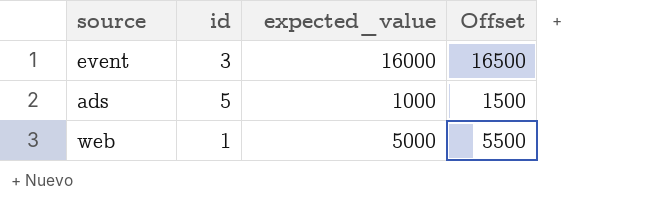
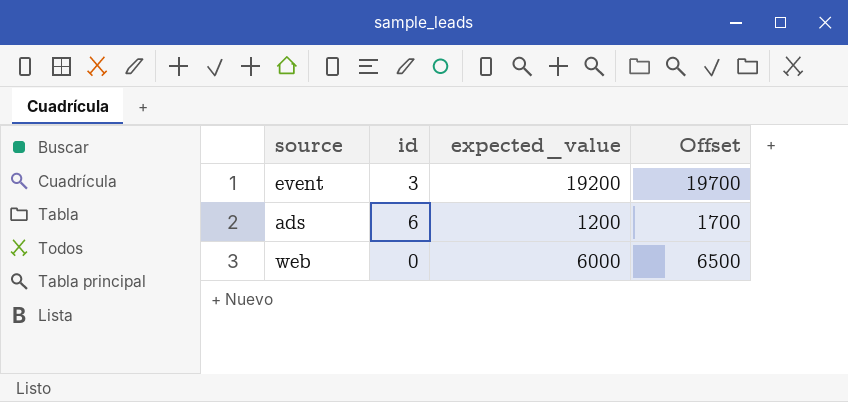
event | expected_value: 16000 -> 19200
event | Offset: 16500 -> 19700
ads | id: 5 -> 6
ads | expected_value: 1000 -> 1200
ads | Offset: 1500 -> 1700
web | id: 1 -> 0
web | expected_value: 5000 -> 6000
web | Offset: 5500 -> 6500

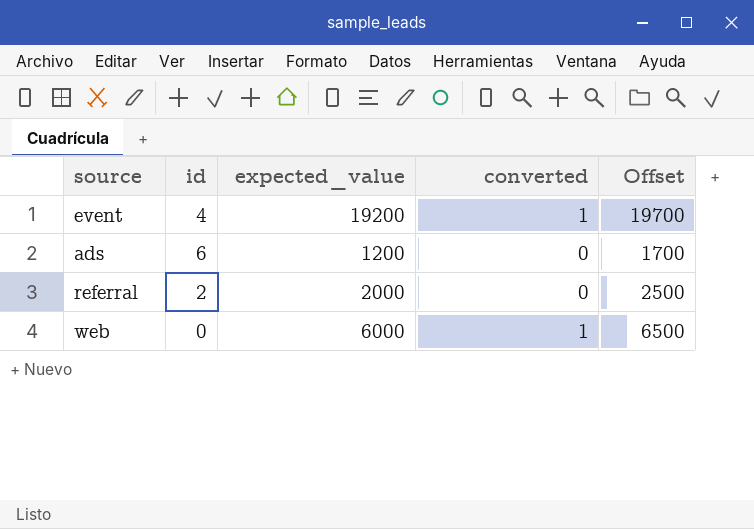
column converted | position: none -> 4
event | id: 3 -> 4
row referral: none -> 2 | 2000 | 0 | 2500

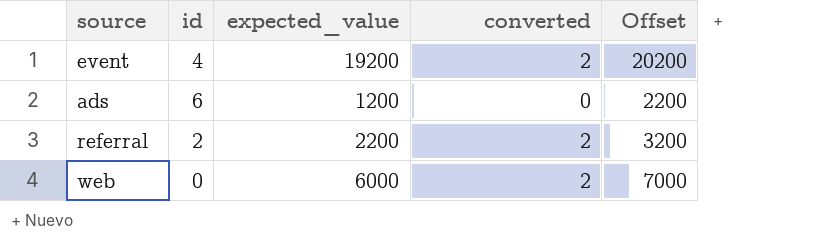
column Offset | formula: [expected_value] + 500 -> [expected_value] + 1000
event | converted: 1 -> 2
referral | expected_value: 2000 -> 2200
referral | converted: 0 -> 2
web | converted: 1 -> 2

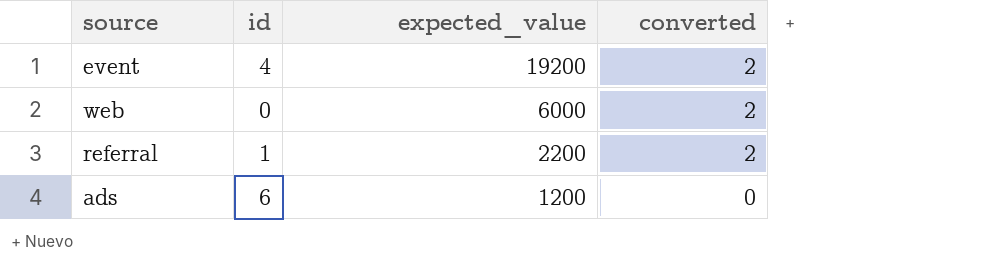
row order: none -> expected_value descending
column Offset | formula: [expected_value] + 1000 -> none
referral | id: 2 -> 1

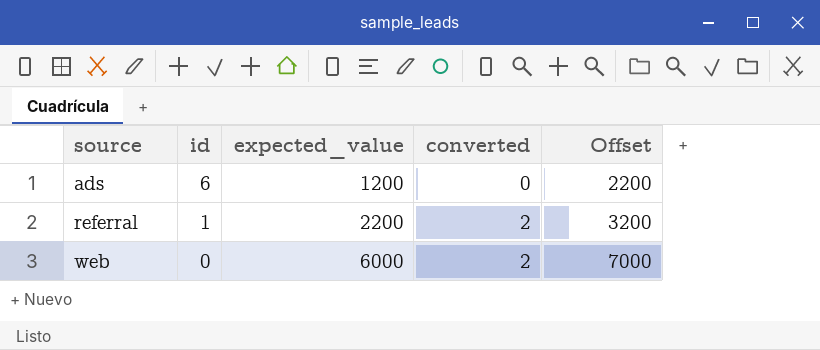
row order: expected_value descending -> source ascending
column Offset | formula: none -> [expected_value] + 1000
row event: 4 | 19200 | 2 -> none

